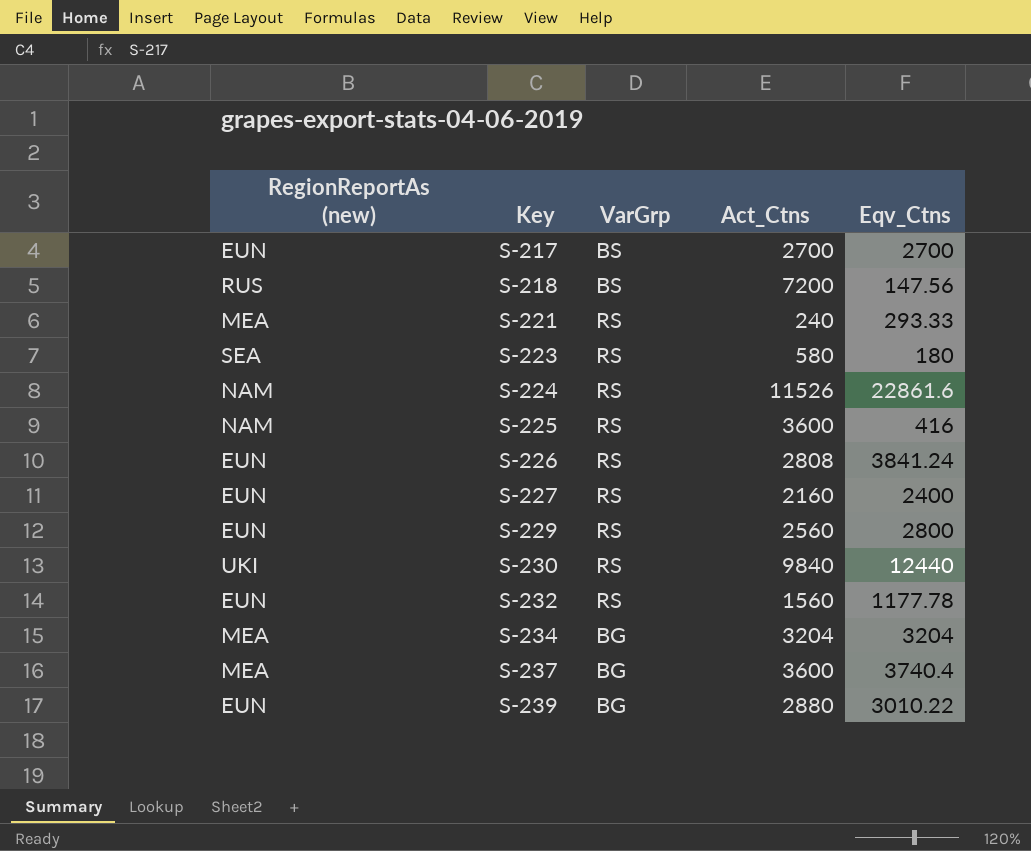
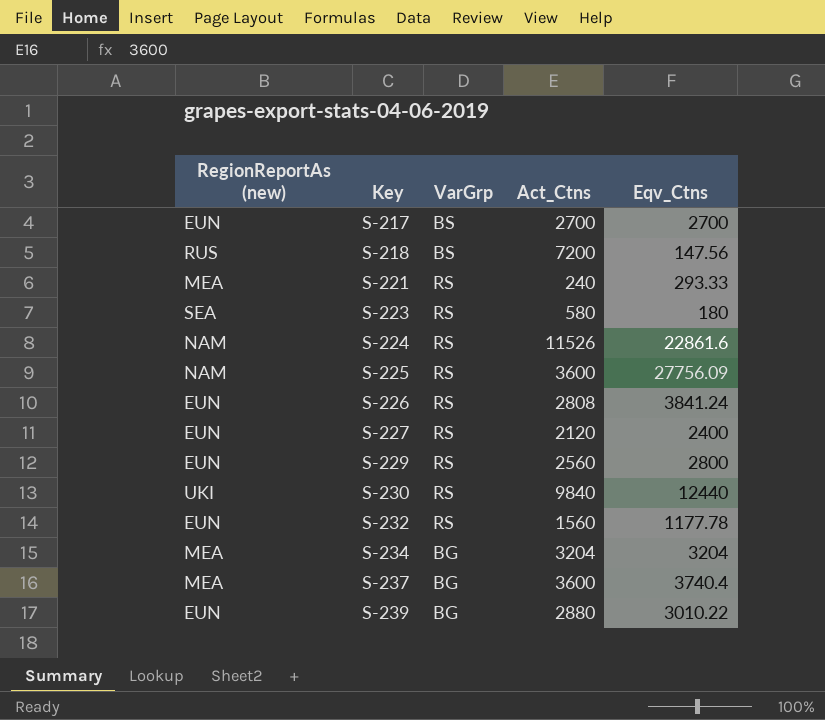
S-225 | Eqv_Ctns: 416 -> 27756.09
S-227 | Act_Ctns: 2160 -> 2120

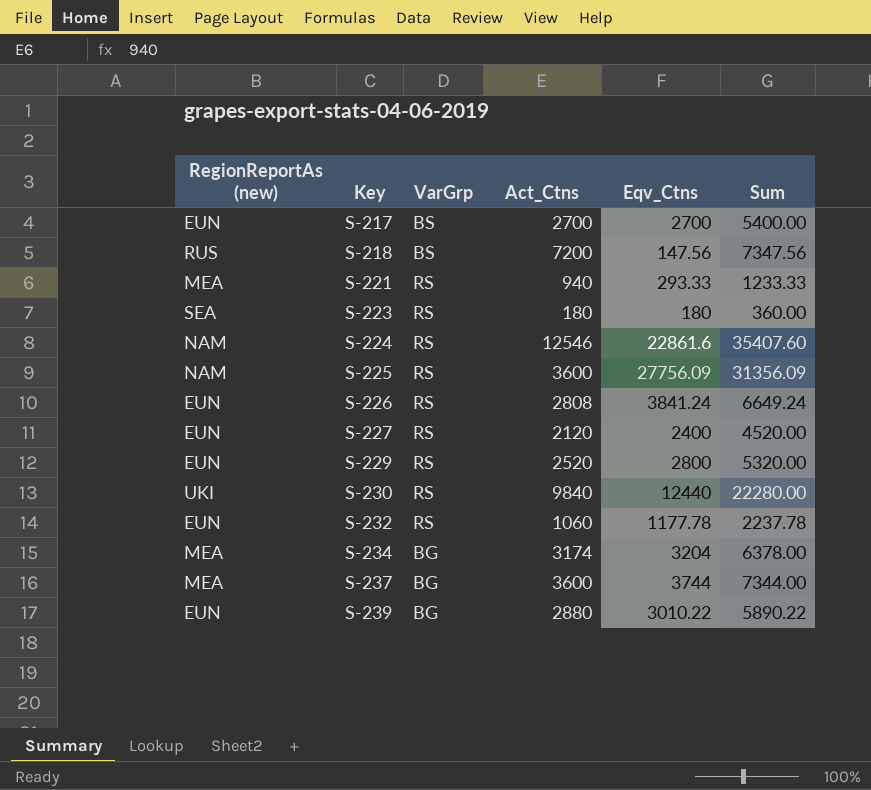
column Sum | formula: none -> [Act_Ctns] + [Eqv_Ctns]
S-221 | Act_Ctns: 240 -> 940
S-223 | Act_Ctns: 580 -> 180
S-224 | Act_Ctns: 11526 -> 12546
S-229 | Act_Ctns: 2560 -> 2520
S-232 | Act_Ctns: 1560 -> 1060
S-234 | Act_Ctns: 3204 -> 3174
S-237 | Eqv_Ctns: 3740.4 -> 3744

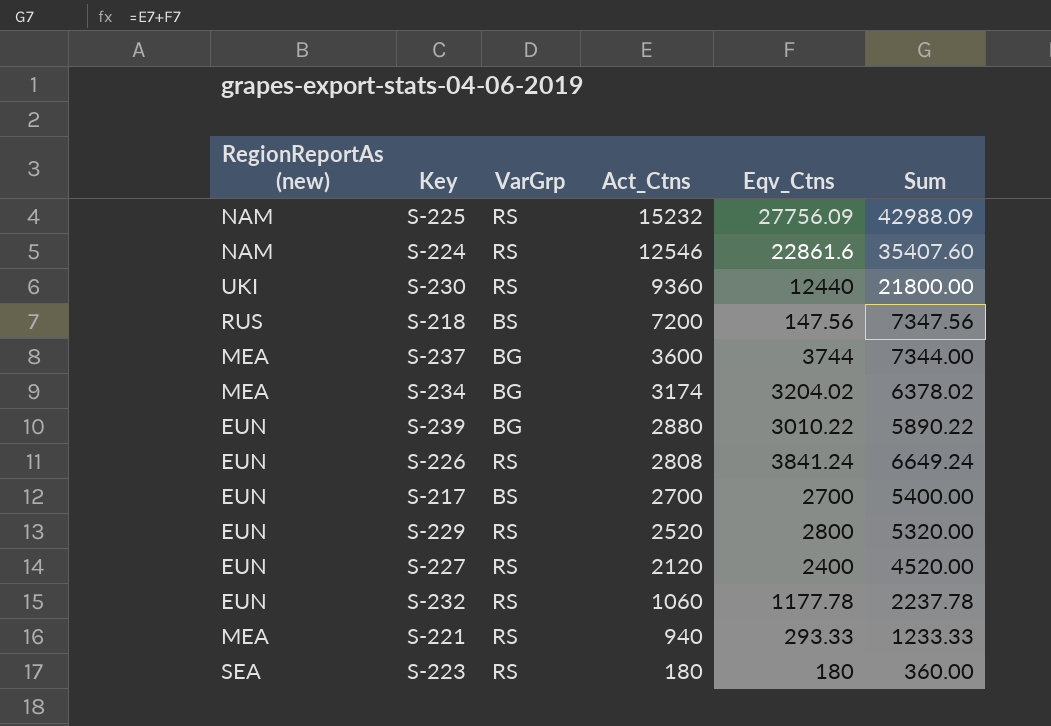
row order: Key ascending -> Act_Ctns descending
S-225 | Act_Ctns: 3600 -> 15232
S-225 | Sum: 31356.09 -> 42988.09
S-230 | Act_Ctns: 9840 -> 9360
S-230 | Sum: 22280.00 -> 21800.00
S-234 | Eqv_Ctns: 3204 -> 3204.02
S-234 | Sum: 6378.00 -> 6378.02

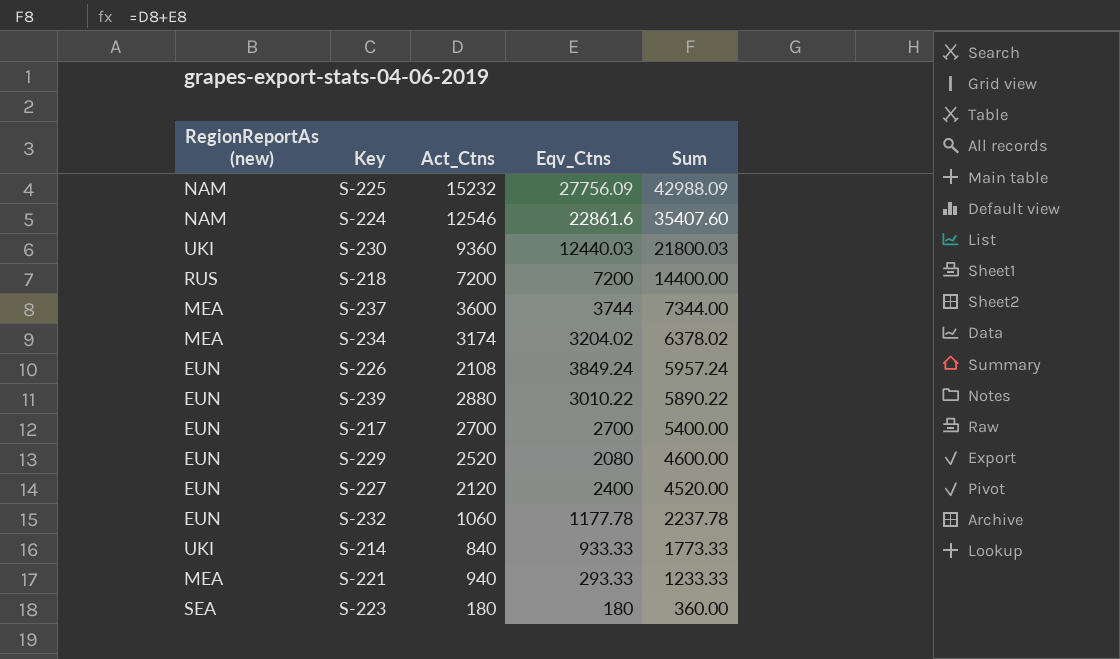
row order: Act_Ctns descending -> Sum descending
column VarGrp | position: 3 -> none
S-230 | Eqv_Ctns: 12440 -> 12440.03
S-230 | Sum: 21800.00 -> 21800.03
S-218 | Eqv_Ctns: 147.56 -> 7200
S-218 | Sum: 7347.56 -> 14400.00
S-226 | Act_Ctns: 2808 -> 2108
S-226 | Eqv_Ctns: 3841.24 -> 3849.24
S-226 | Sum: 6649.24 -> 5957.24
S-229 | Eqv_Ctns: 2800 -> 2080
S-229 | Sum: 5320.00 -> 4600.00
row S-214: none -> UKI | 840 | 933.33 | 1773.33

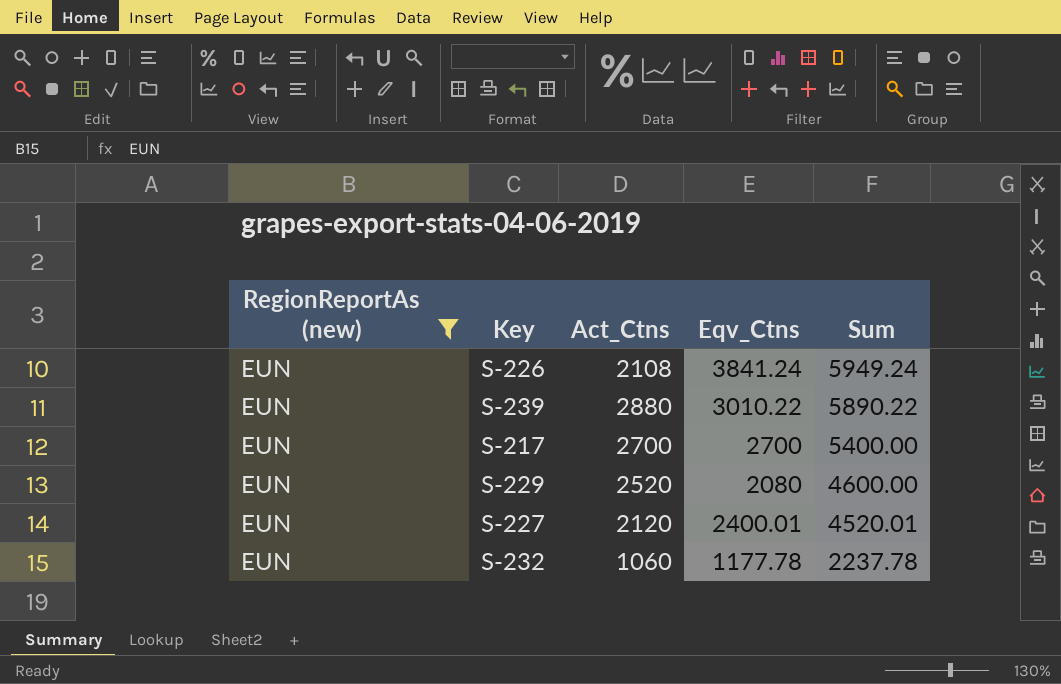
filter: none -> RegionReportAs (new) = EUN
S-226 | Eqv_Ctns: 3849.24 -> 3841.24
S-226 | Sum: 5957.24 -> 5949.24
S-227 | Eqv_Ctns: 2400 -> 2400.01
S-227 | Sum: 4520.00 -> 4520.01

